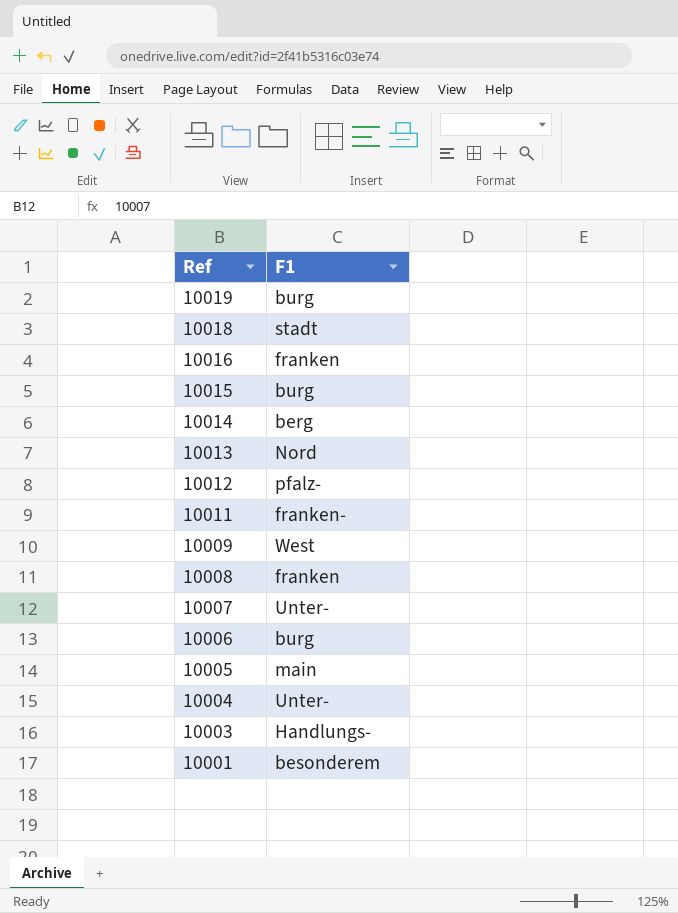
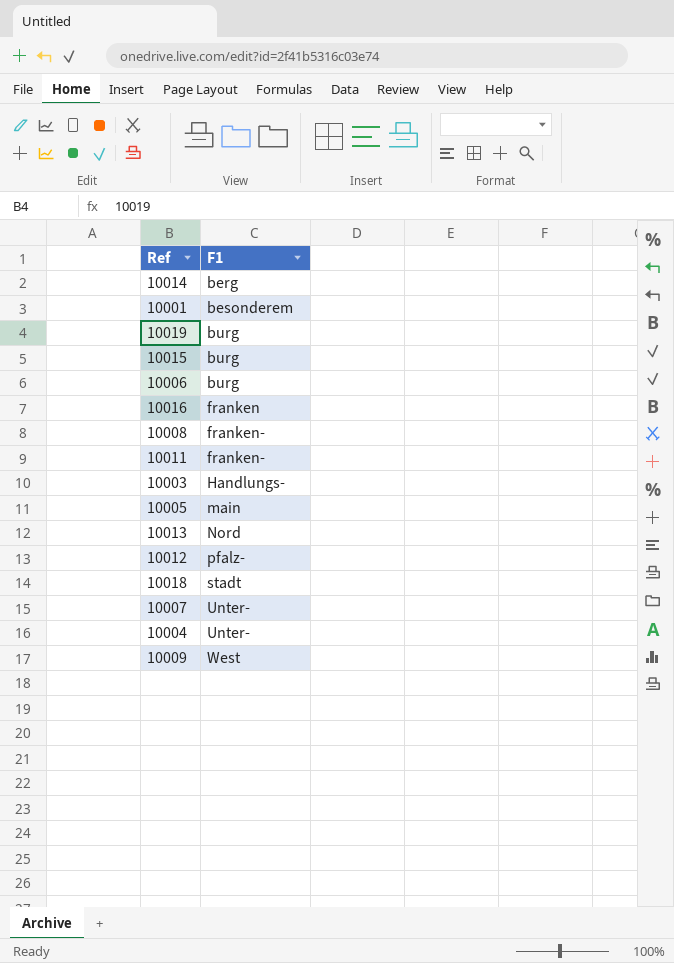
row order: Ref descending -> F1 ascending
10008 | F1: franken -> franken-

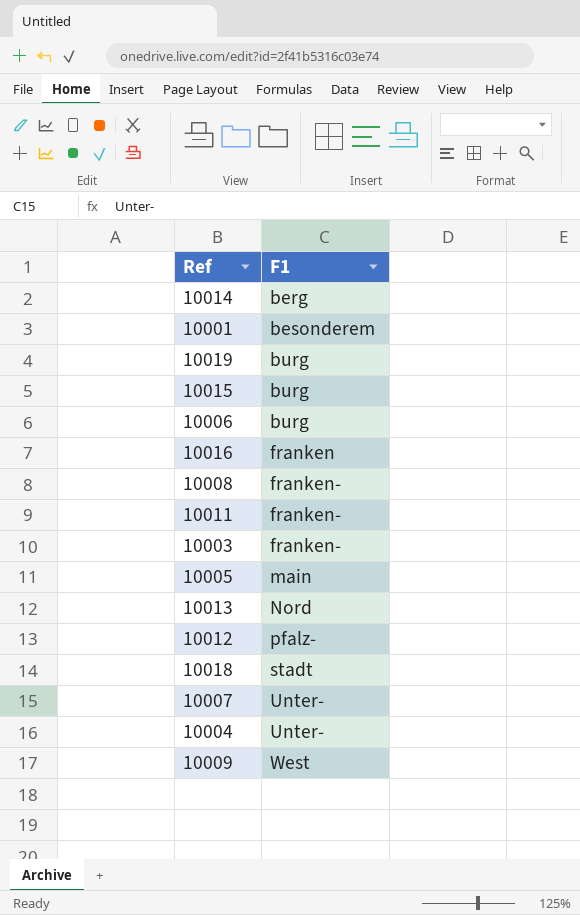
10003 | F1: Handlungs- -> franken-

